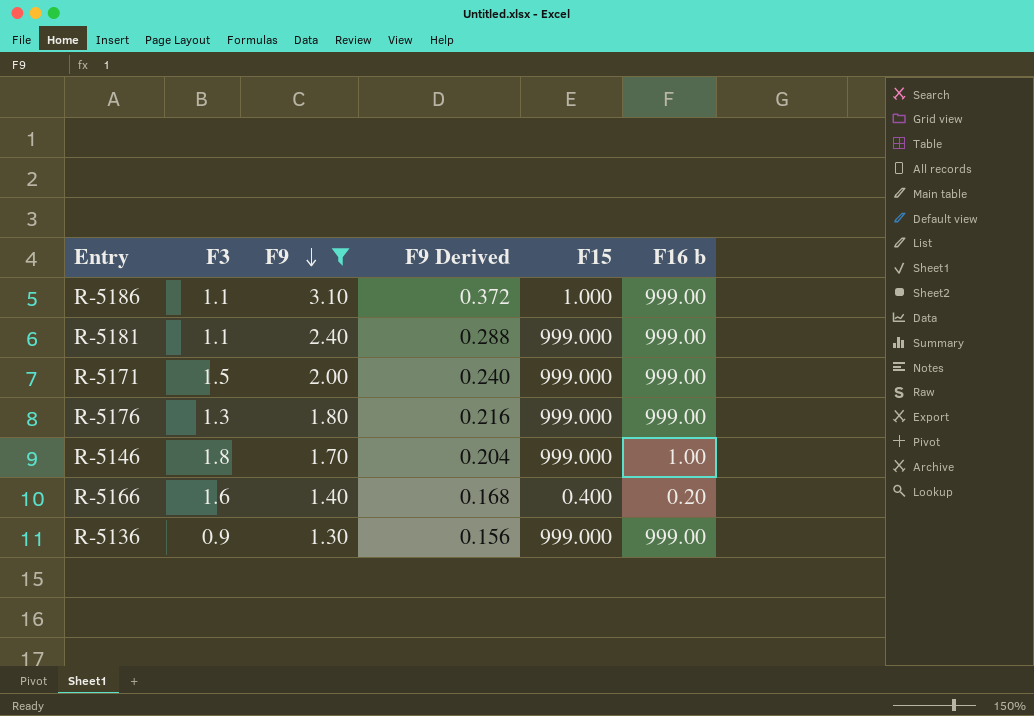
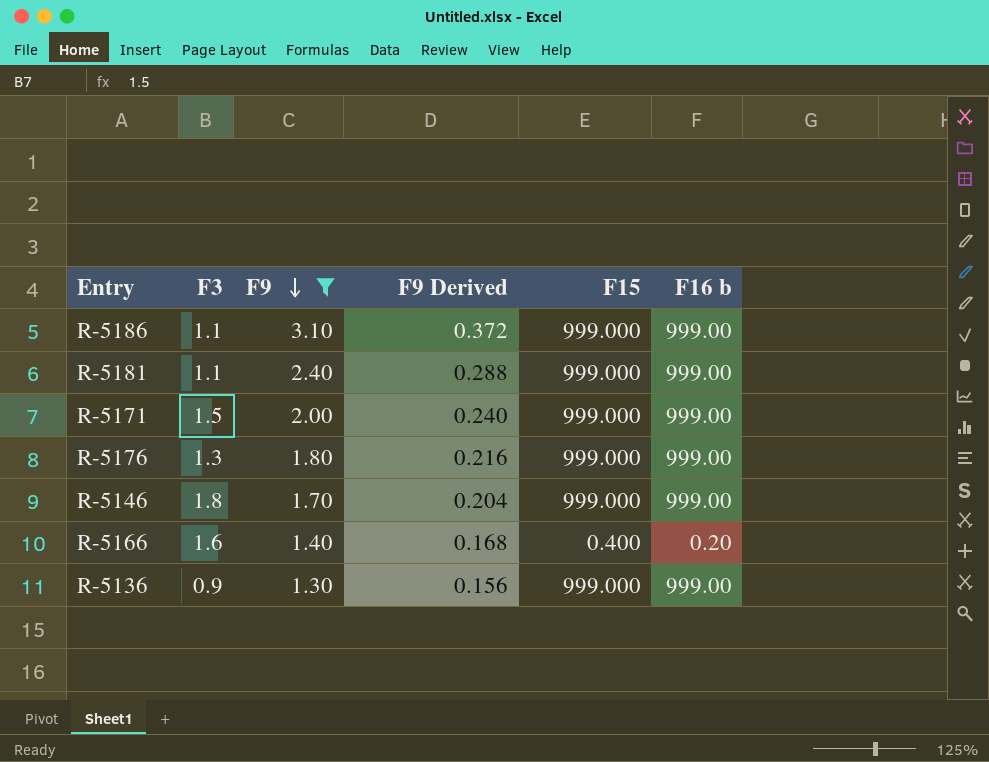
R-5186 | F15: 1.000 -> 999.000
R-5146 | F16 b: 1.00 -> 999.00

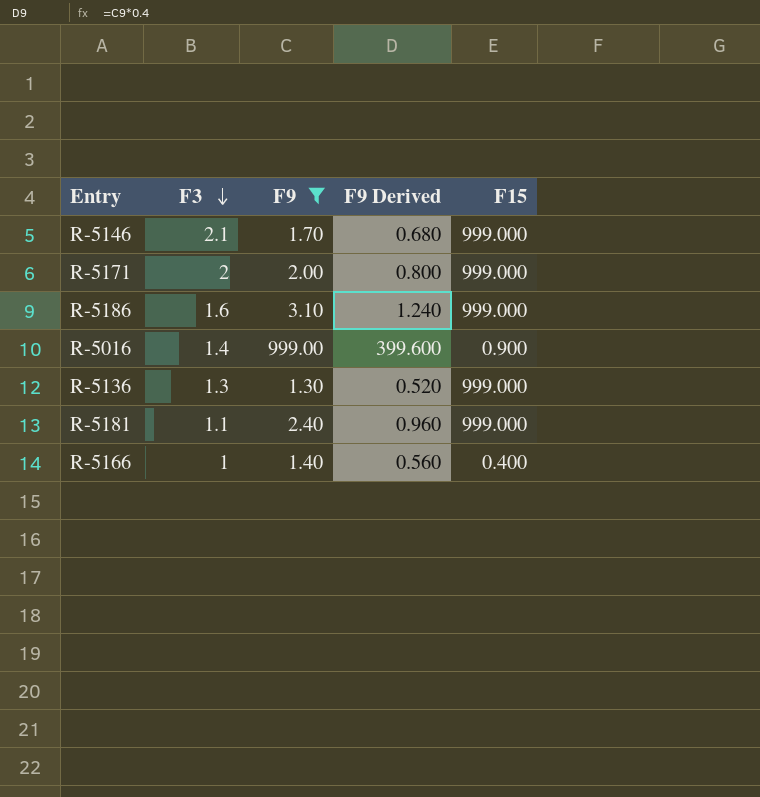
row order: F9 descending -> F3 descending
column F16 b | position: 6 -> none
column F9 Derived | formula: [F9] * 0.12 -> [F9] * 0.4
row R-5176: 1.3 | 1.80 | 0.216 | 999.000 | 999.00 -> none
R-5146 | F3: 1.8 -> 2.1
R-5171 | F3: 1.5 -> 2
R-5186 | F3: 1.1 -> 1.6
row R-5016: none -> 1.4 | 999.00 | 399.600 | 0.900
R-5136 | F3: 0.9 -> 1.3
R-5166 | F3: 1.6 -> 1

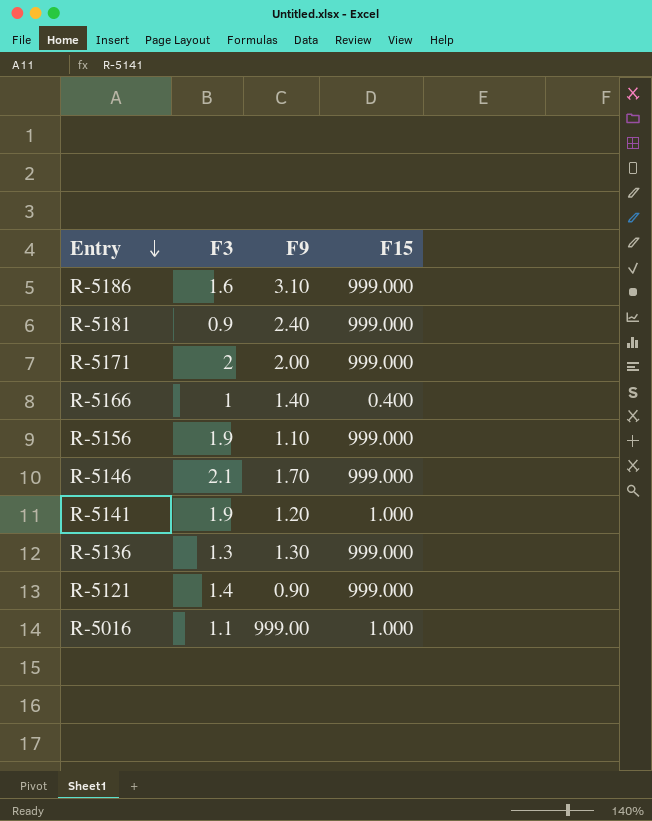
filter: F9 >= 1.30 -> none
row order: F3 descending -> Entry descending
column F9 Derived | formula: [F9] * 0.4 -> none
R-5181 | F3: 1.1 -> 0.9
R-5016 | F3: 1.4 -> 1.1
R-5016 | F15: 0.900 -> 1.000

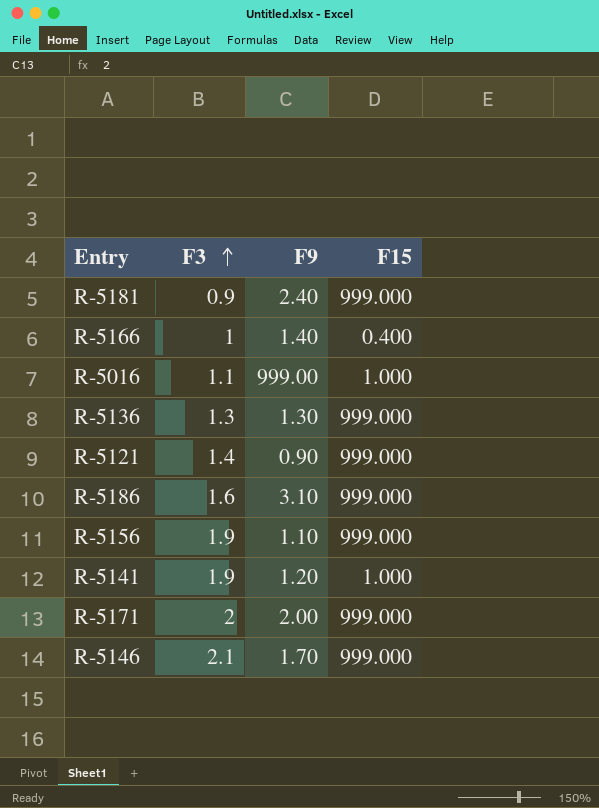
row order: Entry descending -> F3 ascending

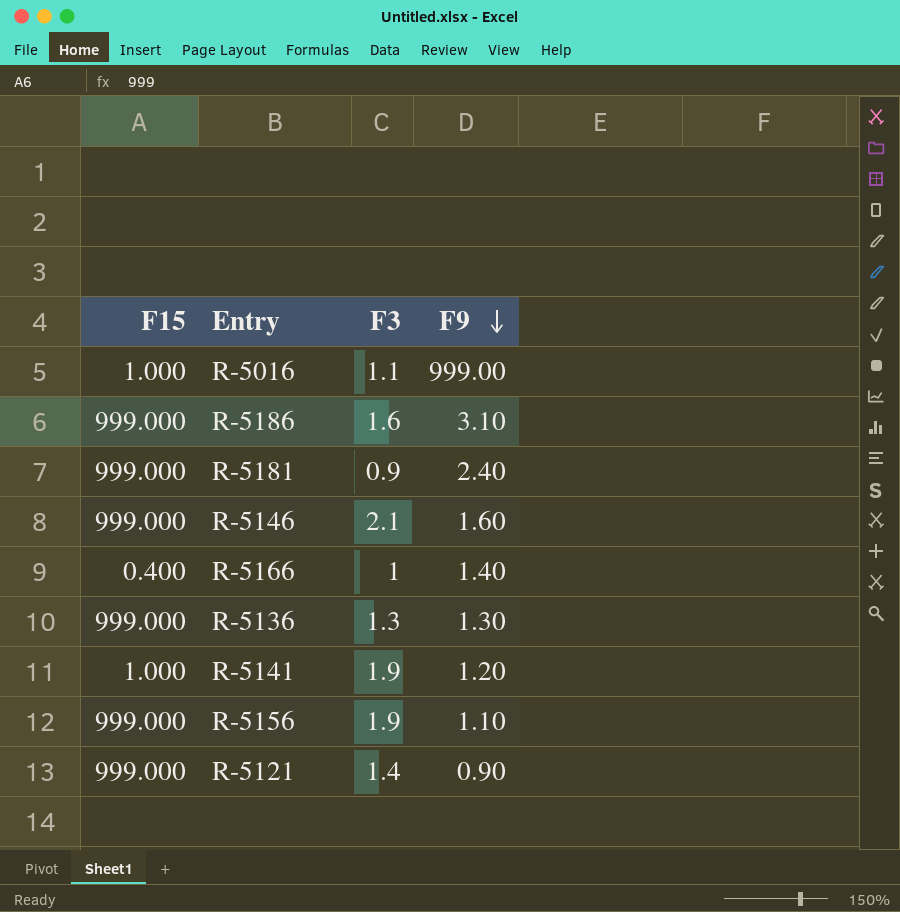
row order: F3 ascending -> F9 descending
column F15 | position: 4 -> 1
row R-5171: 2 | 2.00 | 999.000 -> none
R-5146 | F9: 1.70 -> 1.60

